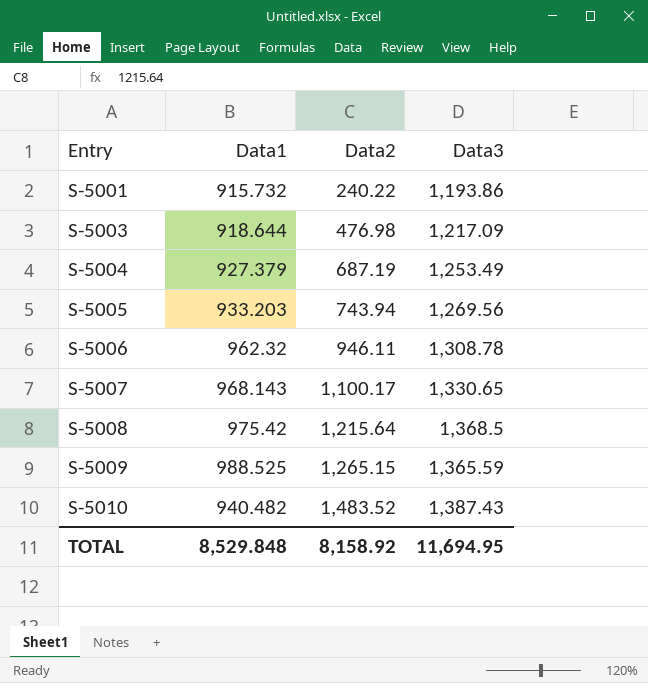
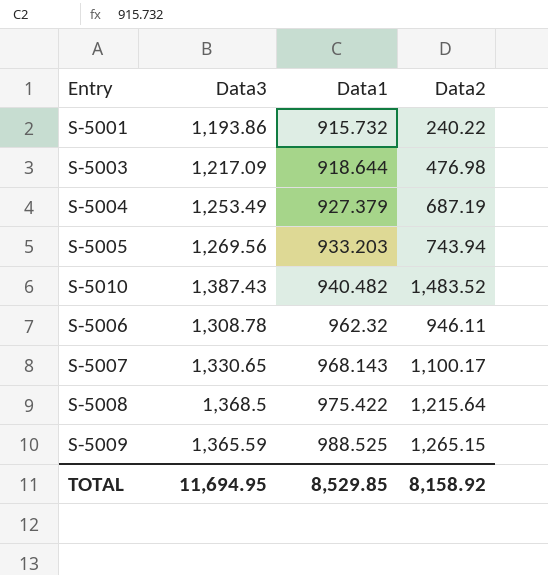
row order: Entry ascending -> Data1 ascending
column Data3 | position: 4 -> 2
S-5008 | Data1: 975.42 -> 975.422
TOTAL | Data1: 8,529.848 -> 8,529.85

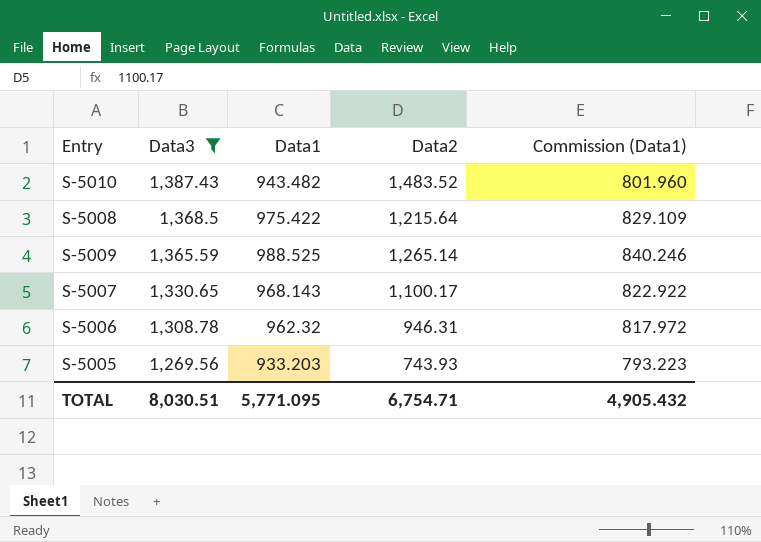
filter: none -> Data3 >= 1,269.56
row order: Data1 ascending -> Data3 descending
column Commission (Data1) | formula: none -> [Data1] * 0.85
S-5010 | Data1: 940.482 -> 943.482
S-5009 | Data2: 1,265.15 -> 1,265.14
S-5006 | Data2: 946.11 -> 946.31
S-5005 | Data2: 743.94 -> 743.93
TOTAL | Data3: 11,694.95 -> 8,030.51
TOTAL | Data1: 8,529.85 -> 5,771.095
TOTAL | Data2: 8,158.92 -> 6,754.71

